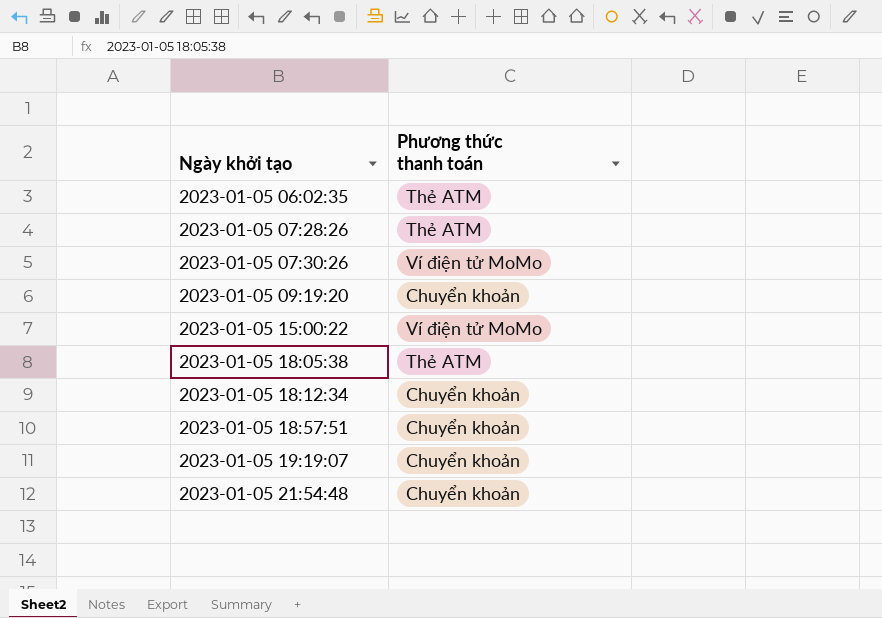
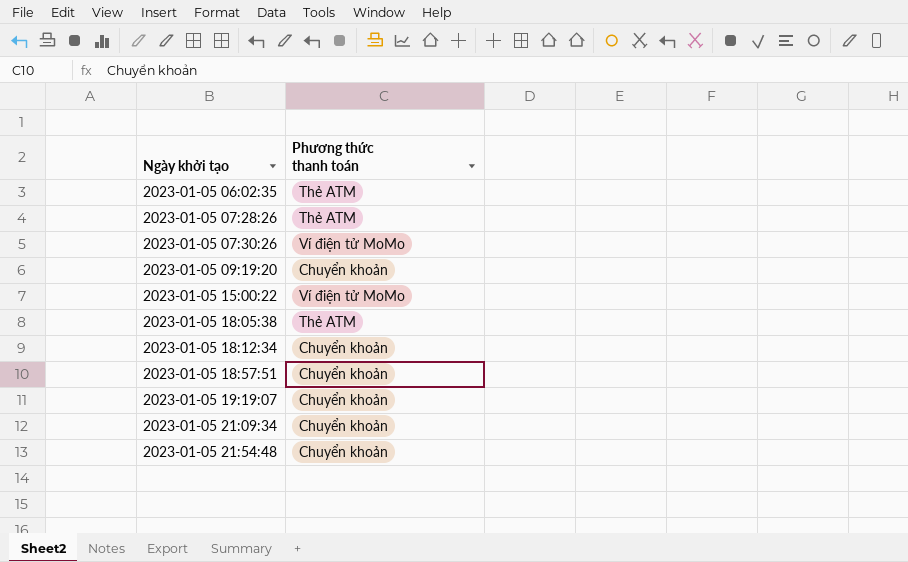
row 2023-01-05 21:09:34: none -> Chuyển khoản

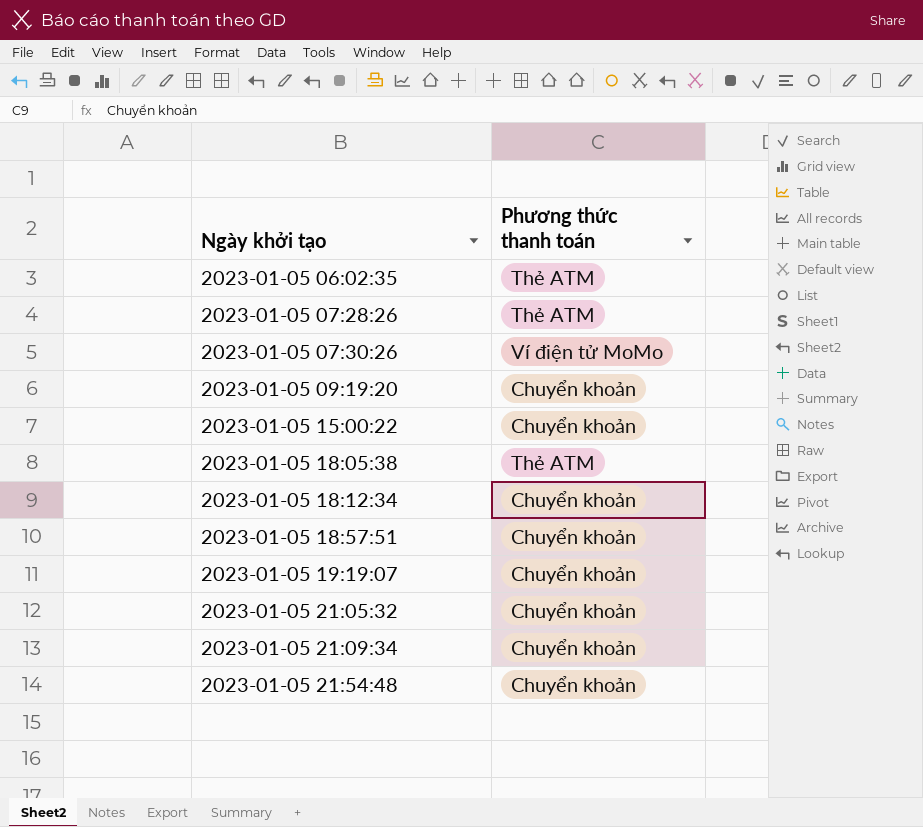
2023-01-05 15:00:22 | Phương thức thanh toán: Ví điện tử MoMo -> Chuyển khoản
row 2023-01-05 21:05:32: none -> Chuyển khoản

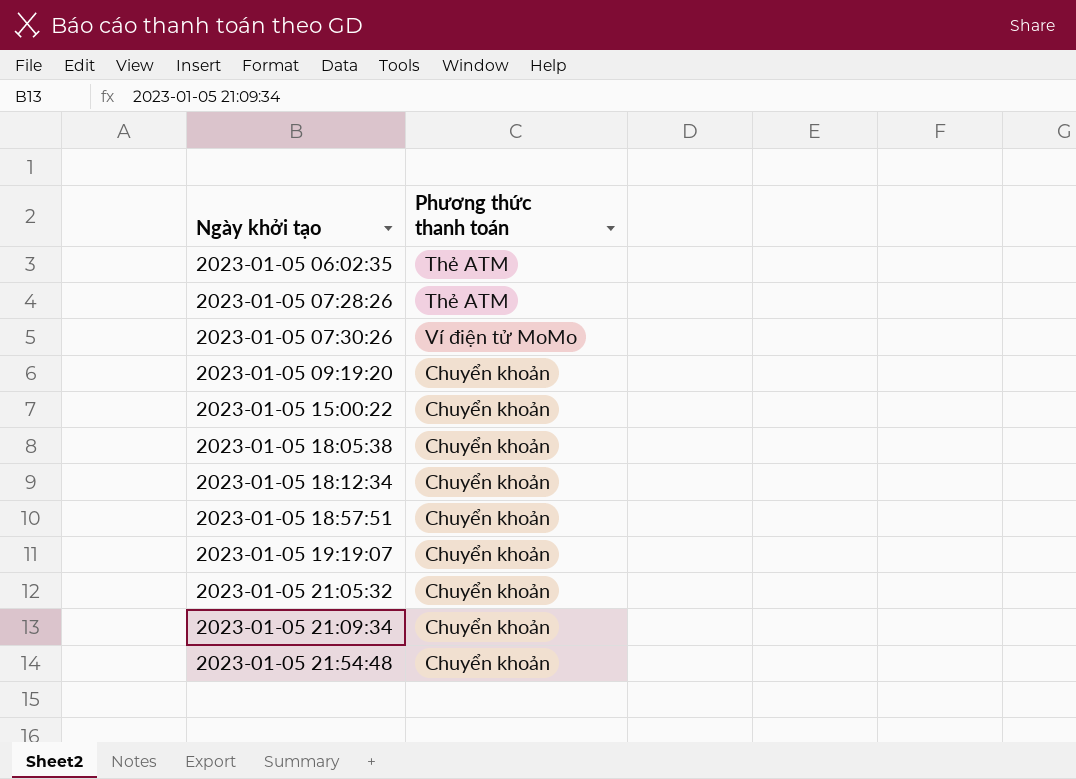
2023-01-05 18:05:38 | Phương thức thanh toán: Thẻ ATM -> Chuyển khoản

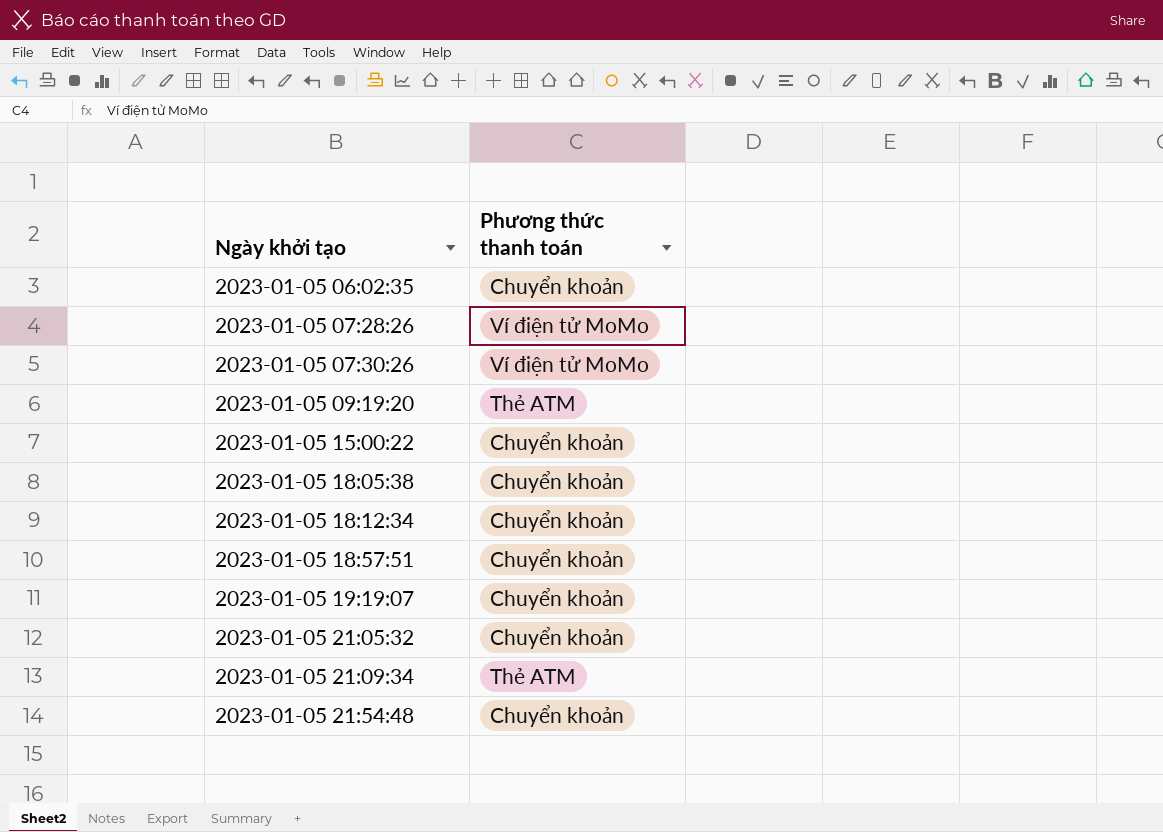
2023-01-05 06:02:35 | Phương thức thanh toán: Thẻ ATM -> Chuyển khoản
2023-01-05 07:28:26 | Phương thức thanh toán: Thẻ ATM -> Ví điện tử MoMo
2023-01-05 09:19:20 | Phương thức thanh toán: Chuyển khoản -> Thẻ ATM
2023-01-05 21:09:34 | Phương thức thanh toán: Chuyển khoản -> Thẻ ATM

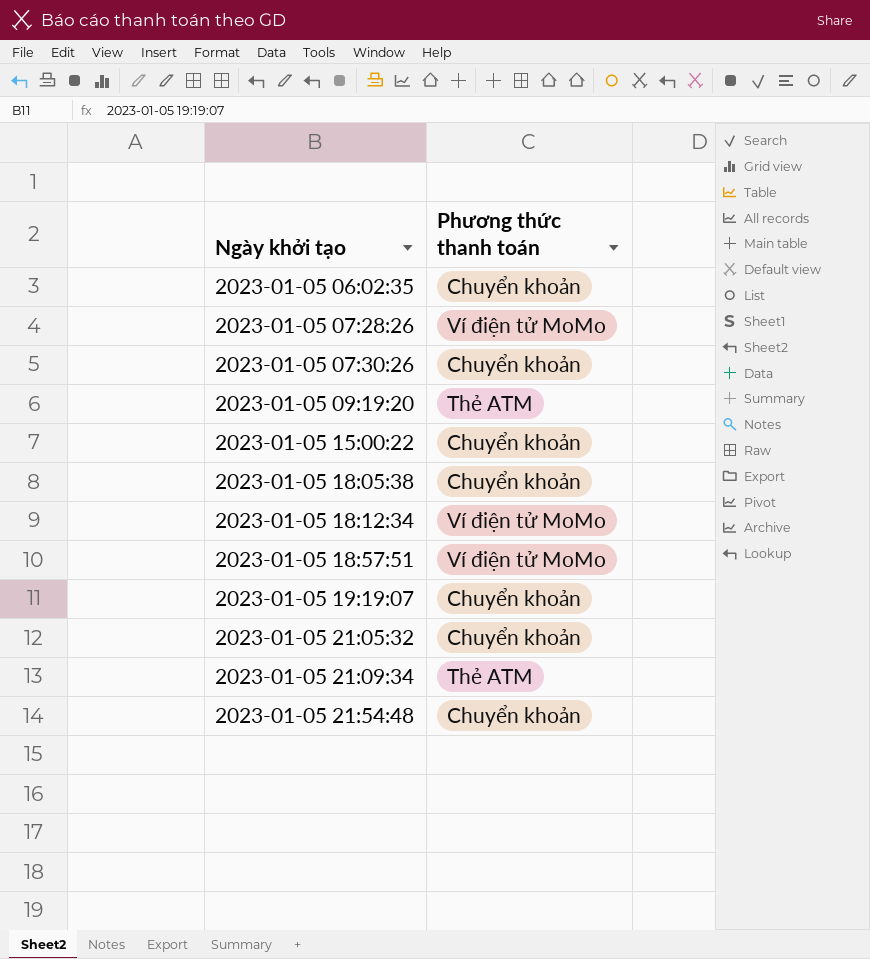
2023-01-05 07:30:26 | Phương thức thanh toán: Ví điện tử MoMo -> Chuyển khoản
2023-01-05 18:12:34 | Phương thức thanh toán: Chuyển khoản -> Ví điện tử MoMo
2023-01-05 18:57:51 | Phương thức thanh toán: Chuyển khoản -> Ví điện tử MoMo

